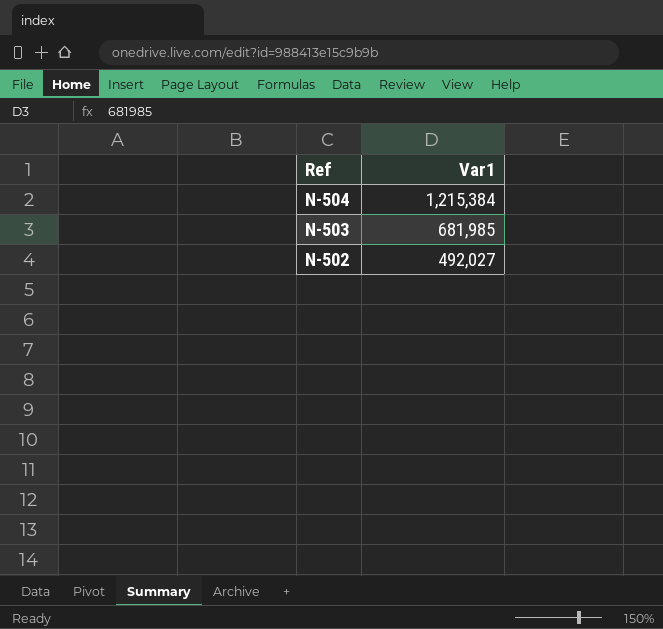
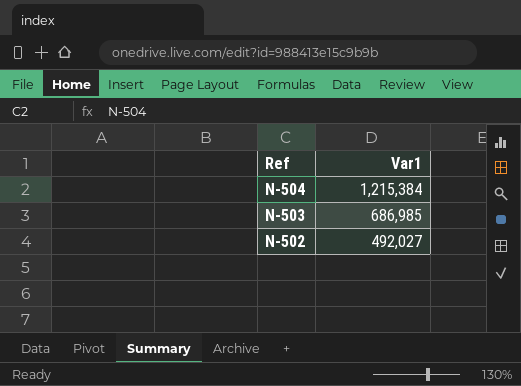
N-503 | Var1: 681,985 -> 686,985

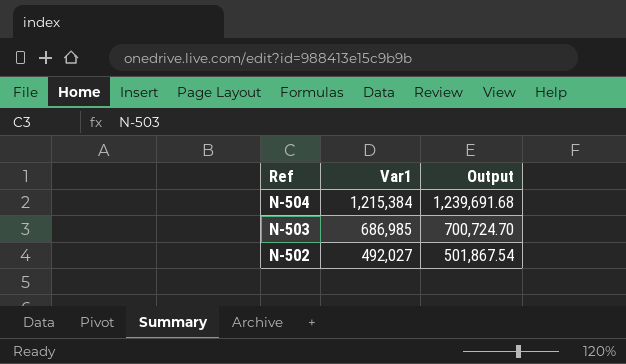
column Output | formula: none -> [Var1] * 1.02

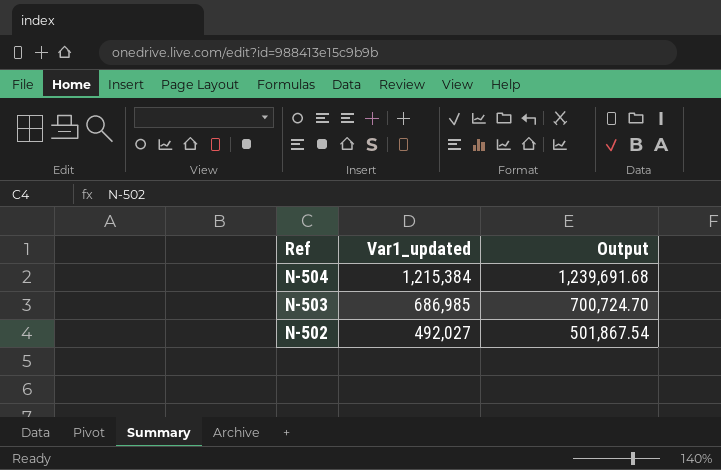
column name: Var1 -> Var1_updated

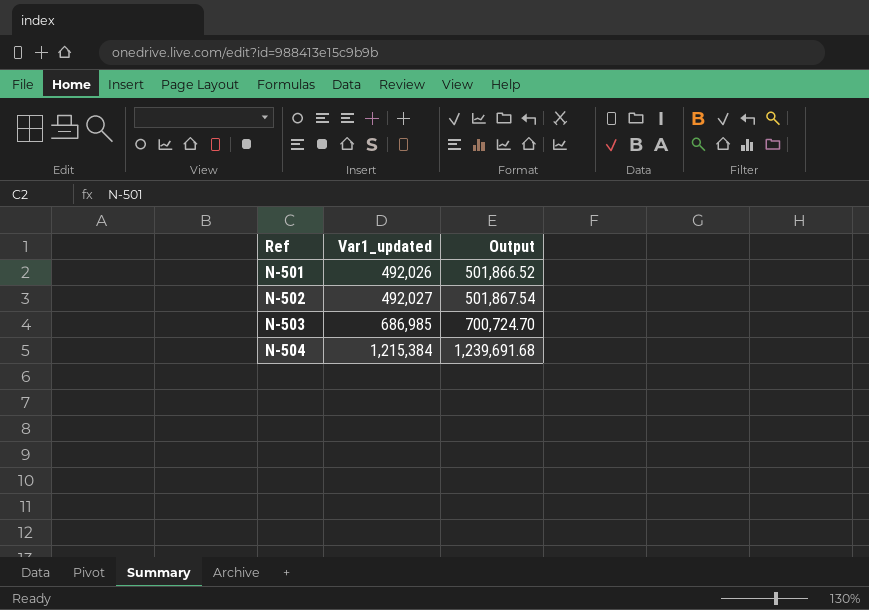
row order: Ref descending -> Ref ascending
row N-501: none -> 492,026 | 501,866.52

